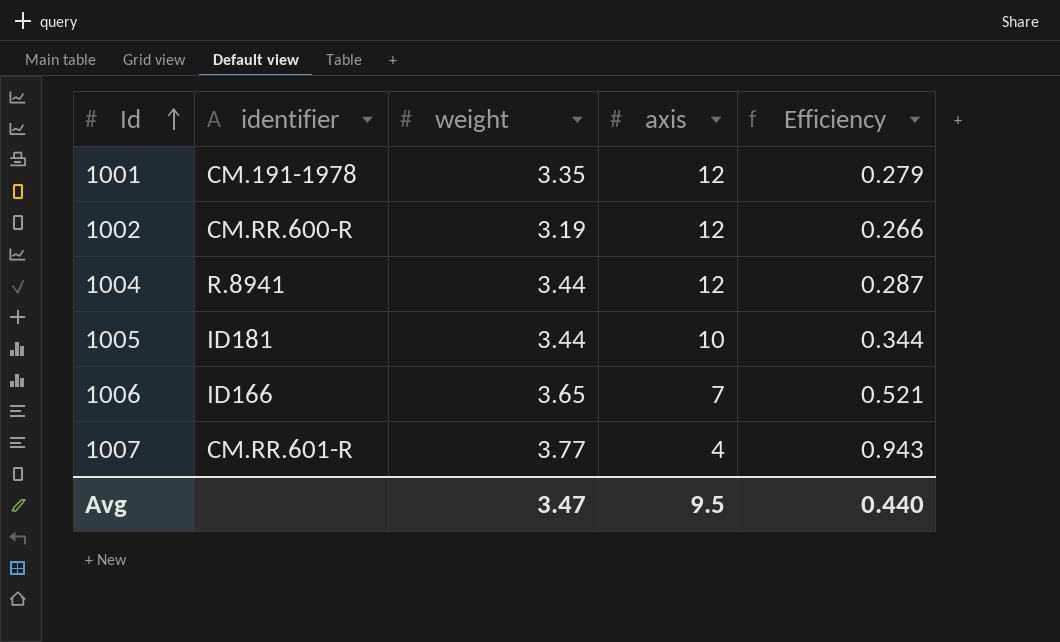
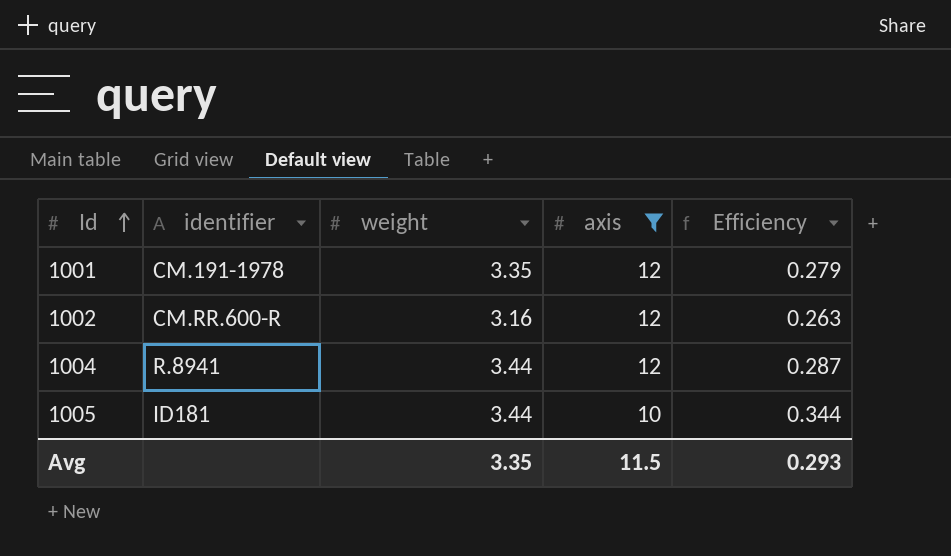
filter: none -> axis >= 10
1002 | weight: 3.19 -> 3.16
1002 | Efficiency: 0.266 -> 0.263
Avg | weight: 3.47 -> 3.35
Avg | axis: 9.5 -> 11.5
Avg | Efficiency: 0.440 -> 0.293

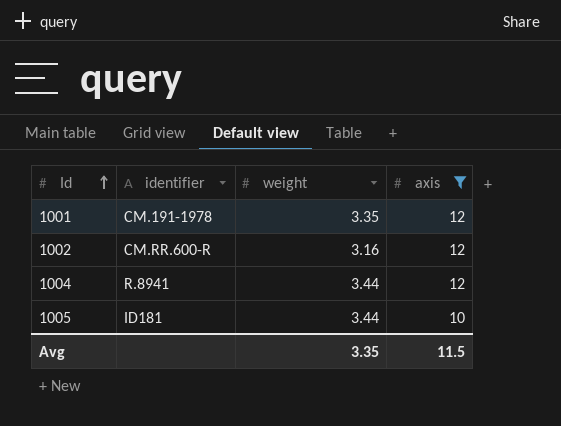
column Efficiency | formula: [weight] / [axis] -> none

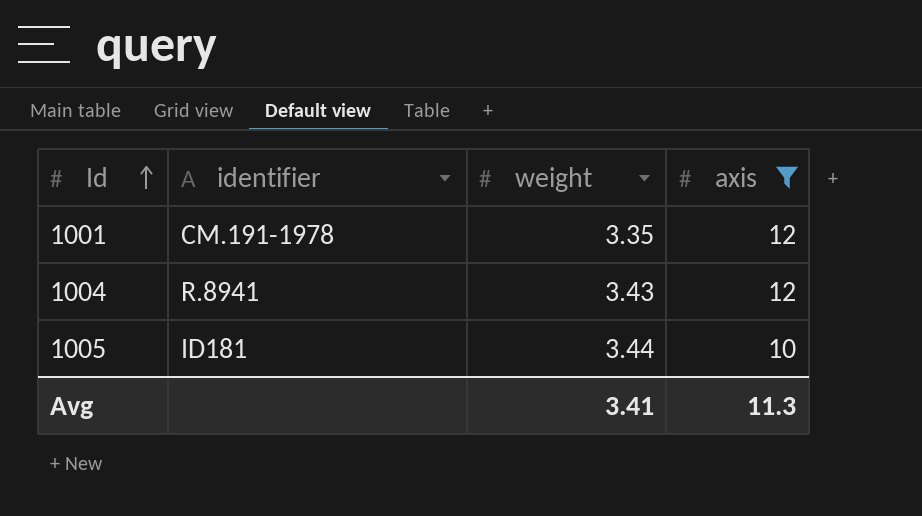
row 1002: CM.RR.600-R | 3.16 | 12 -> none
1004 | weight: 3.44 -> 3.43
Avg | weight: 3.35 -> 3.41
Avg | axis: 11.5 -> 11.3

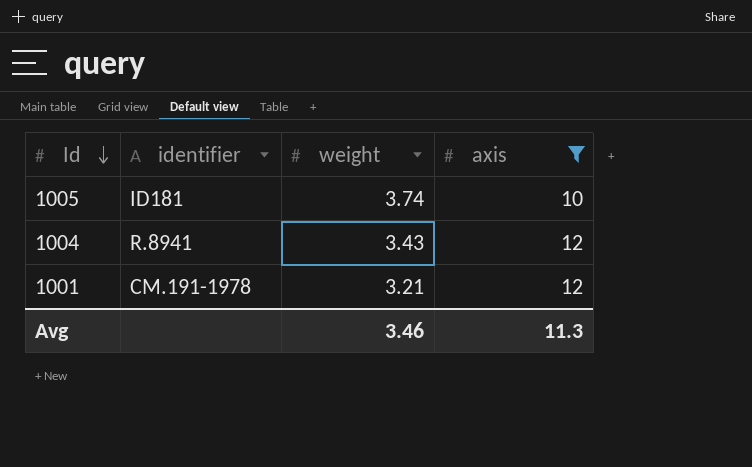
row order: Id ascending -> Id descending
1005 | weight: 3.44 -> 3.74
1001 | weight: 3.35 -> 3.21
Avg | weight: 3.41 -> 3.46

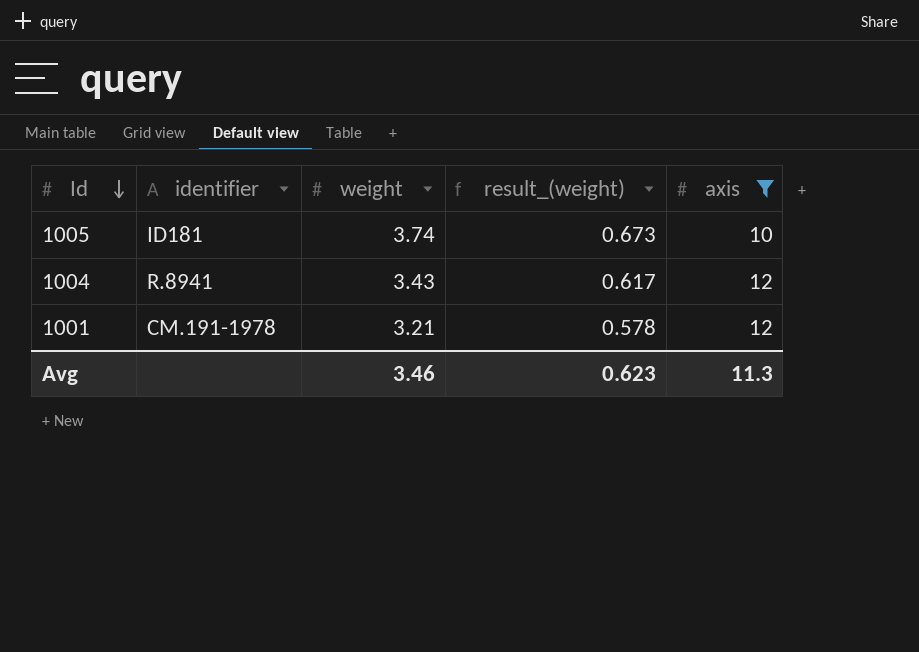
column result_(weight) | formula: none -> [weight] * 0.18

